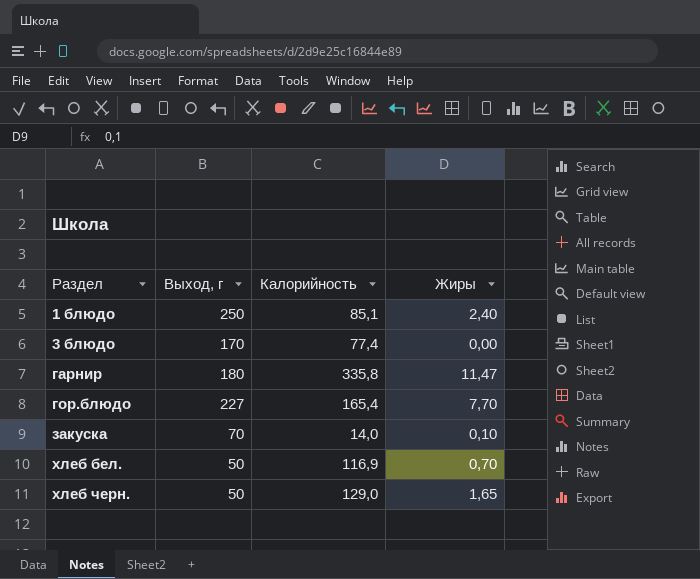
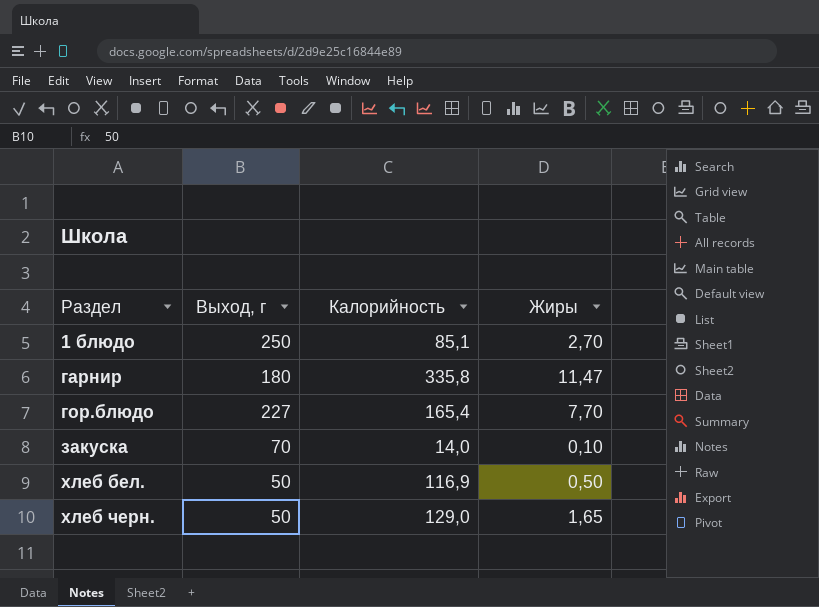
row 3 блюдо: 170 | 77,4 | 0,00 -> none
1 блюдо | Жиры: 2,40 -> 2,70
хлеб бел. | Жиры: 0,70 -> 0,50

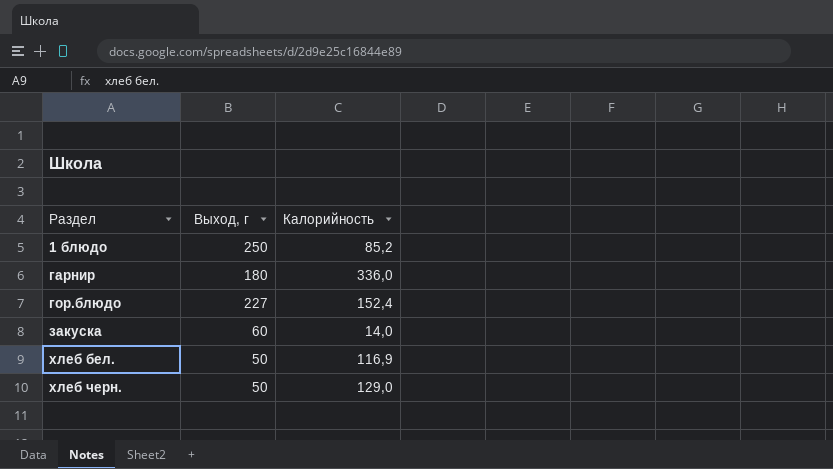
column Жиры | position: 4 -> none
1 блюдо | Калорийность: 85,1 -> 85,2
гарнир | Калорийность: 335,8 -> 336,0
гор.блюдо | Калорийность: 165,4 -> 152,4
закуска | Выход, г: 70 -> 60

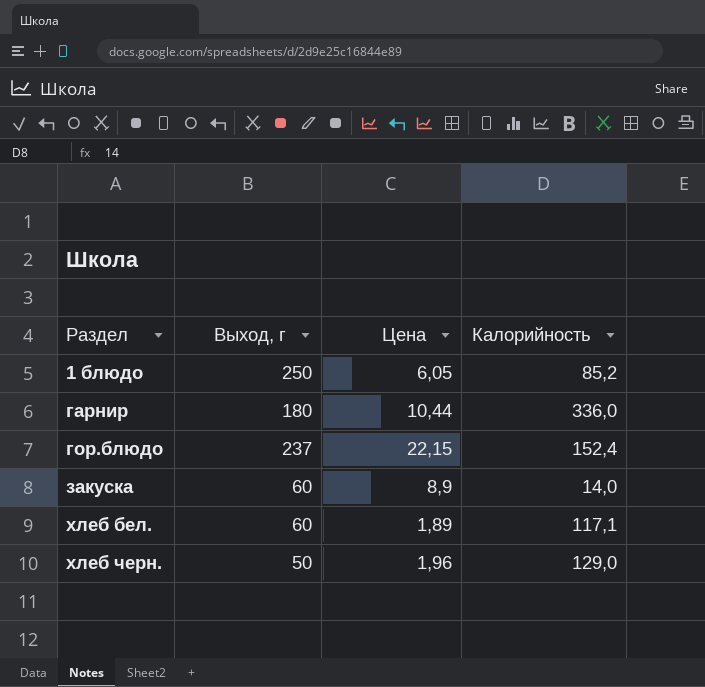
column Цена | position: none -> 3
гор.блюдо | Выход, г: 227 -> 237
хлеб бел. | Выход, г: 50 -> 60
хлеб бел. | Калорийность: 116,9 -> 117,1

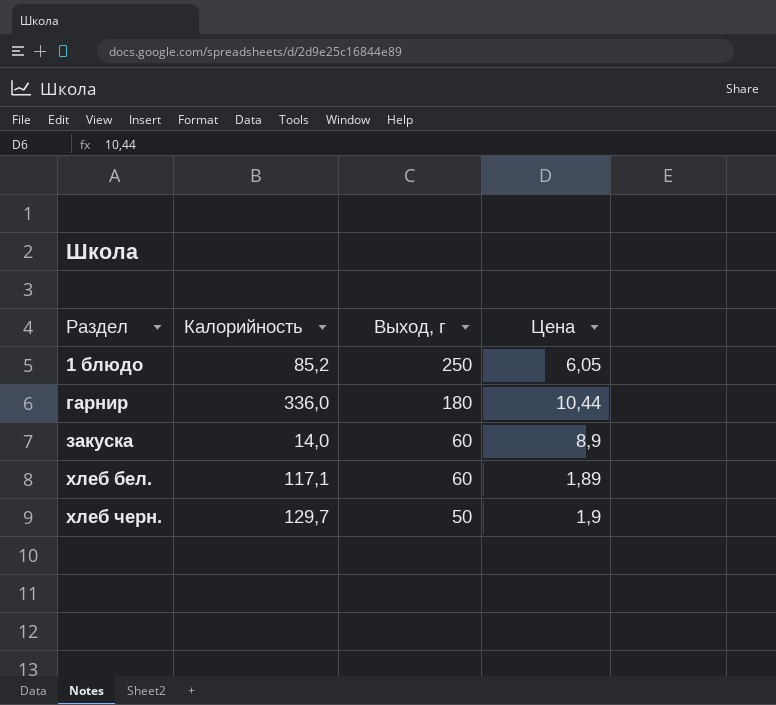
column Калорийность | position: 4 -> 2
row гор.блюдо: 237 | 22,15 | 152,4 -> none
хлеб черн. | Калорийность: 129,0 -> 129,7
хлеб черн. | Цена: 1,96 -> 1,9

